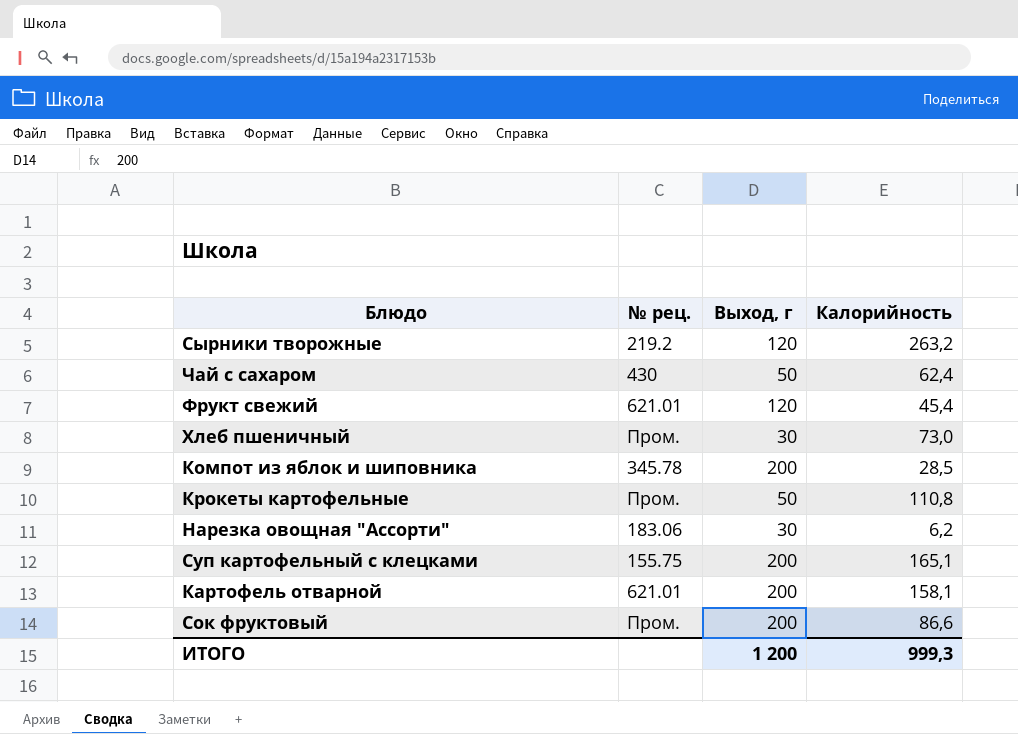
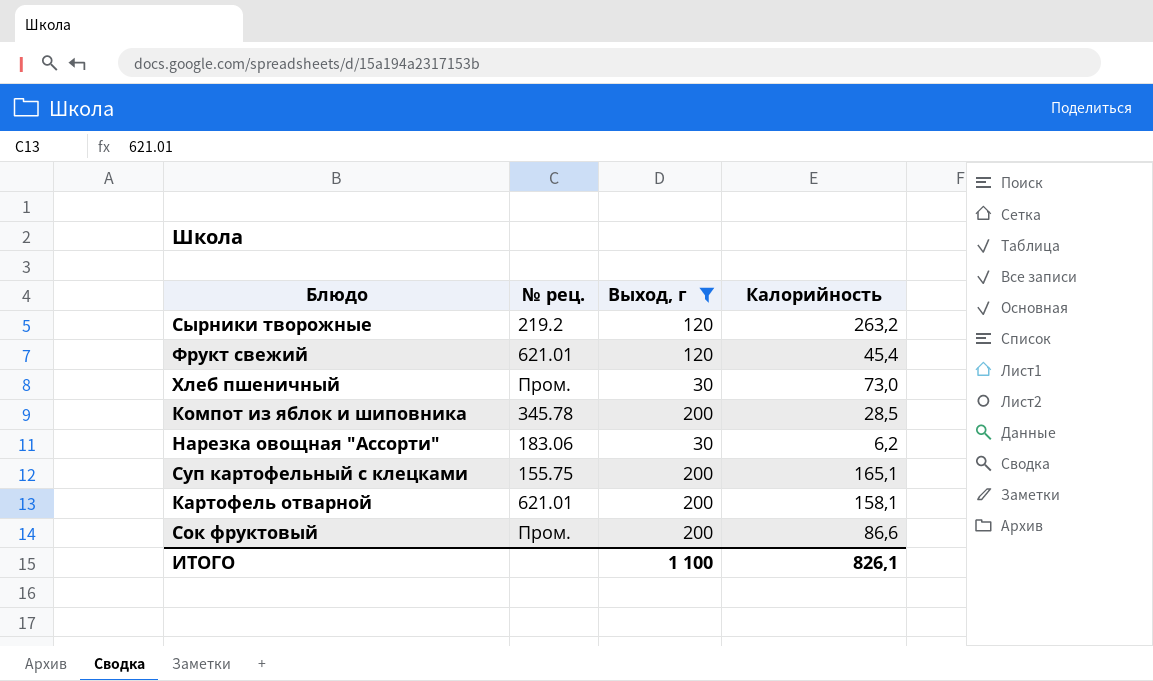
filter: none -> Выход, г != 50
ИТОГО | Выход, г: 1 200 -> 1 100
ИТОГО | Калорийность: 999,3 -> 826,1

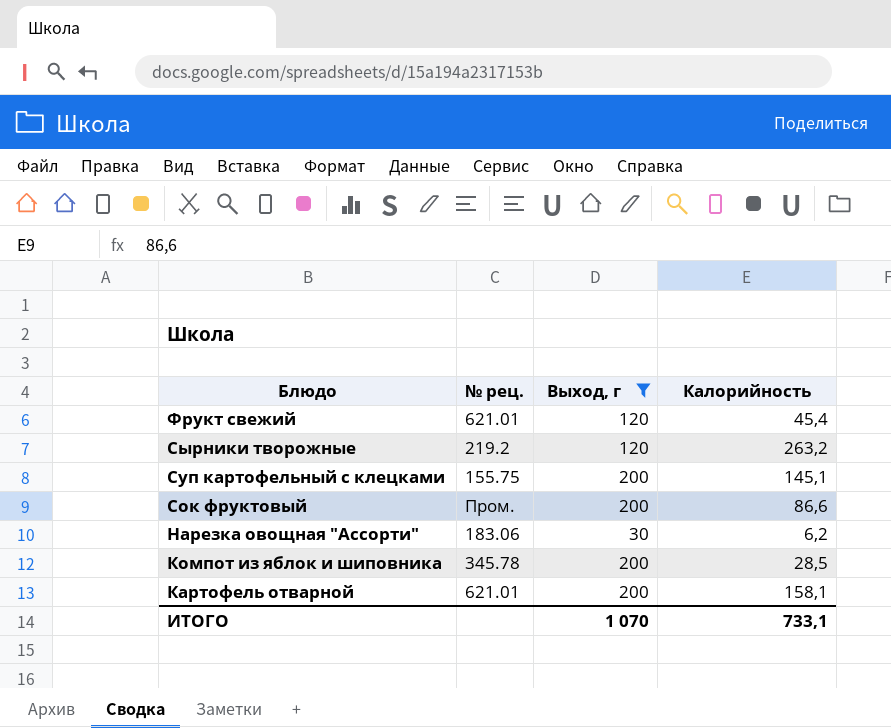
row order: none -> Блюдо descending
row Хлеб пшеничный: Пром. | 30 | 73,0 -> none
Суп картофельный с клецками | Калорийность: 165,1 -> 145,1
ИТОГО | Выход, г: 1 100 -> 1 070
ИТОГО | Калорийность: 826,1 -> 733,1

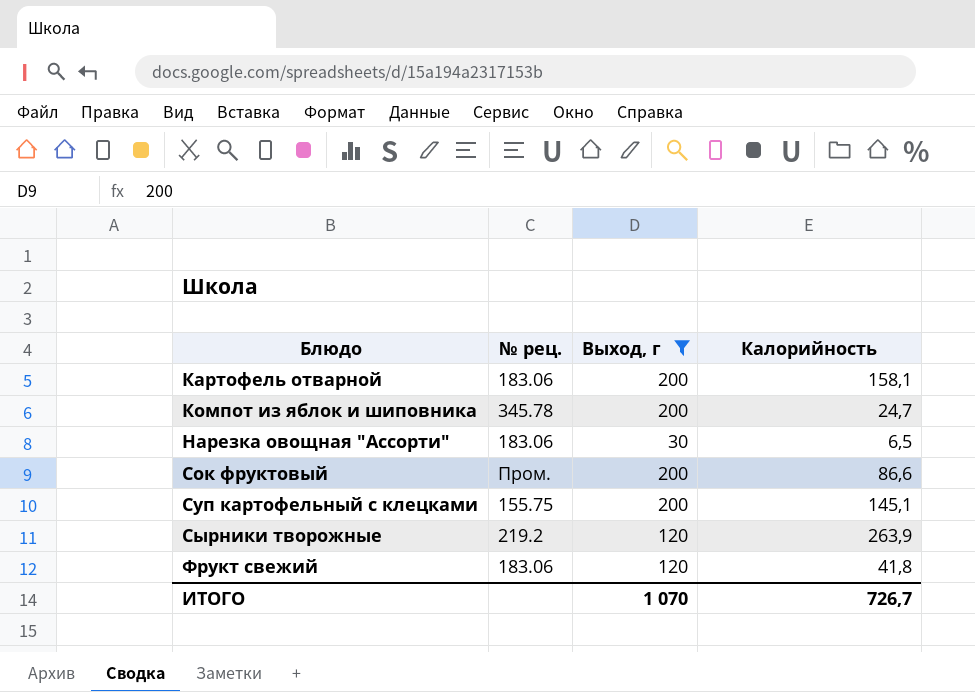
row order: Блюдо descending -> Блюдо ascending
Картофель отварной | № рец.: 621.01 -> 183.06
Компот из яблок и шиповника | Калорийность: 28,5 -> 24,7
Нарезка овощная "Ассорти" | Калорийность: 6,2 -> 6,5
Сырники творожные | Калорийность: 263,2 -> 263,9
Фрукт свежий | № рец.: 621.01 -> 183.06
Фрукт свежий | Калорийность: 45,4 -> 41,8
ИТОГО | Калорийность: 733,1 -> 726,7

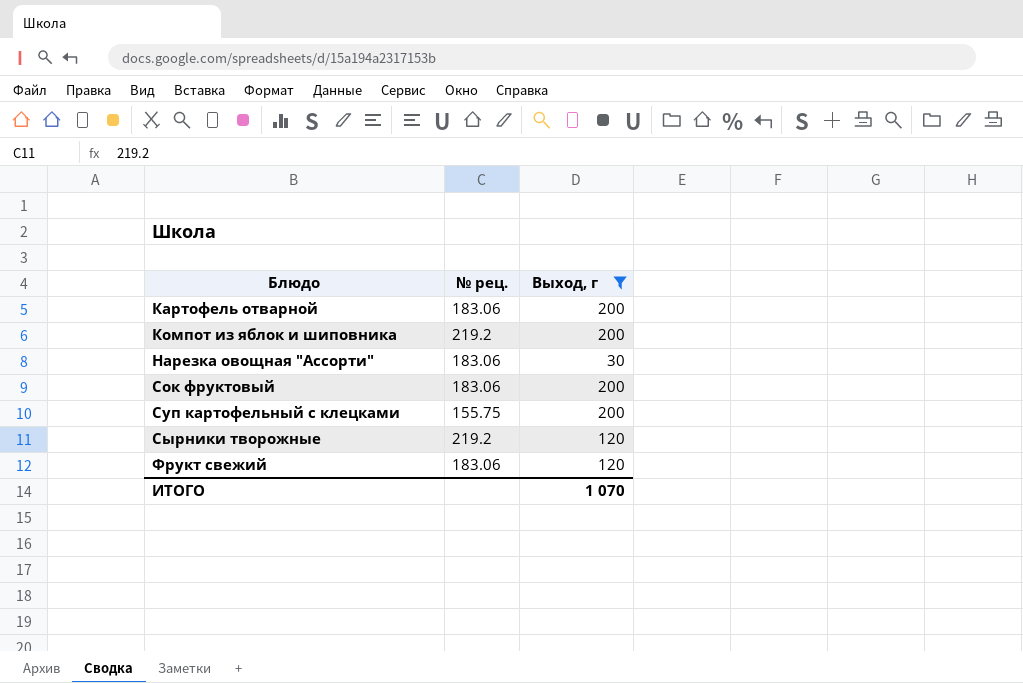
column Калорийность | position: 4 -> none
Компот из яблок и шиповника | № рец.: 345.78 -> 219.2
Сок фруктовый | № рец.: Пром. -> 183.06

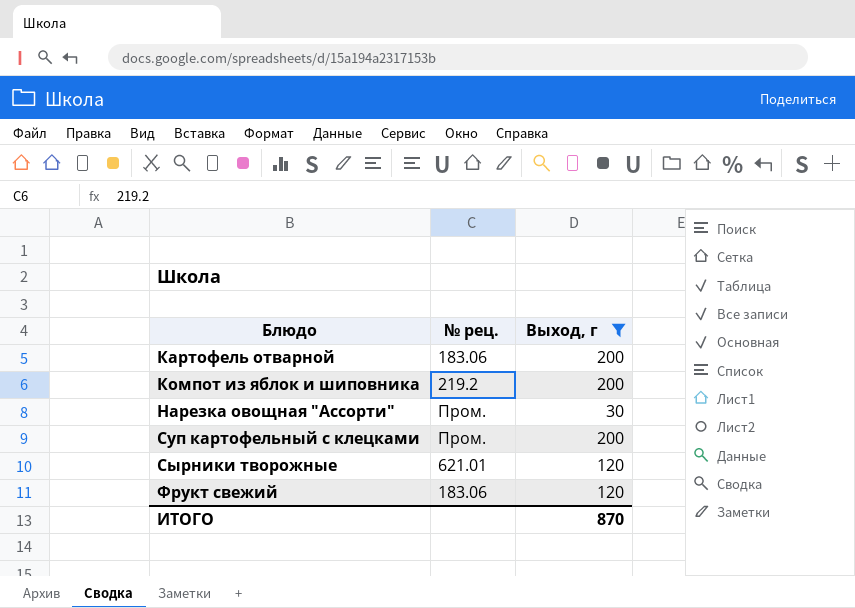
row Сок фруктовый: 183.06 | 200 -> none
Нарезка овощная "Ассорти" | № рец.: 183.06 -> Пром.
Суп картофельный с клецками | № рец.: 155.75 -> Пром.
Сырники творожные | № рец.: 219.2 -> 621.01
ИТОГО | Выход, г: 1 070 -> 870

